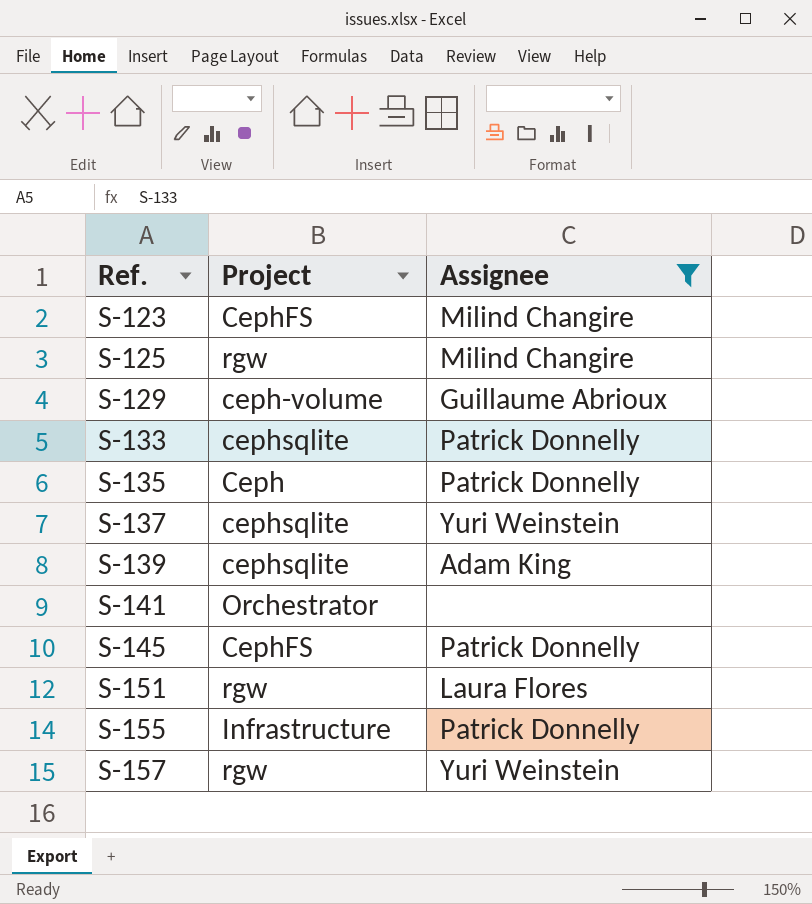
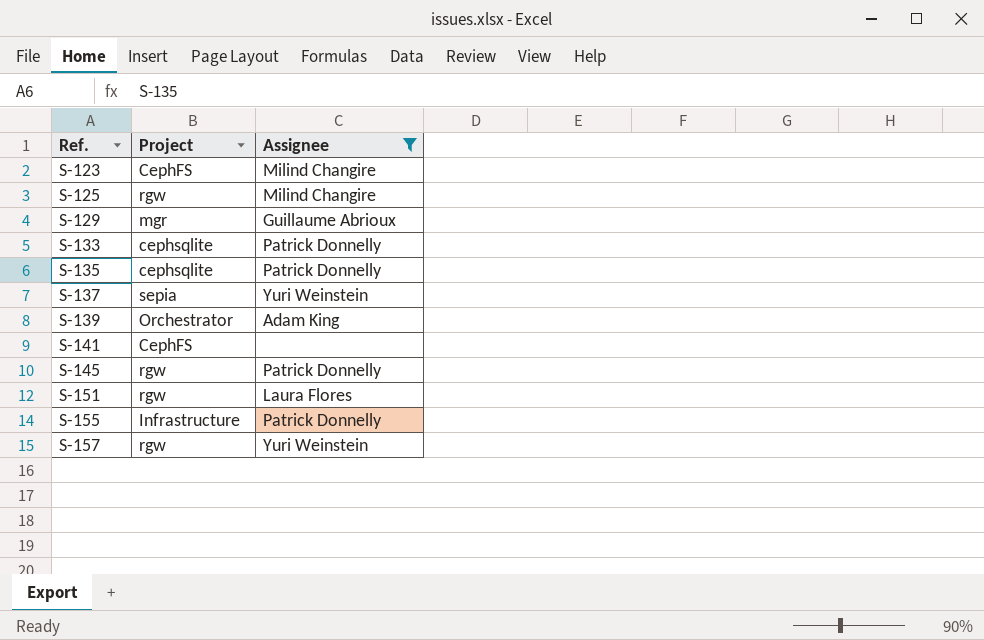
S-129 | Project: ceph-volume -> mgr
S-135 | Project: Ceph -> cephsqlite
S-137 | Project: cephsqlite -> sepia
S-139 | Project: cephsqlite -> Orchestrator
S-141 | Project: Orchestrator -> CephFS
S-145 | Project: CephFS -> rgw

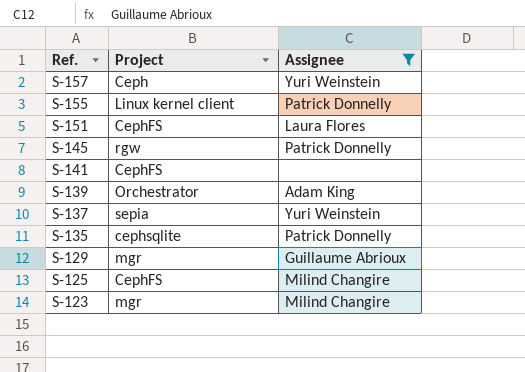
row order: Ref. ascending -> Ref. descending
row S-133: cephsqlite | Patrick Donnelly -> none
S-157 | Project: rgw -> Ceph
S-155 | Project: Infrastructure -> Linux kernel client
S-151 | Project: rgw -> CephFS
S-125 | Project: rgw -> CephFS
S-123 | Project: CephFS -> mgr

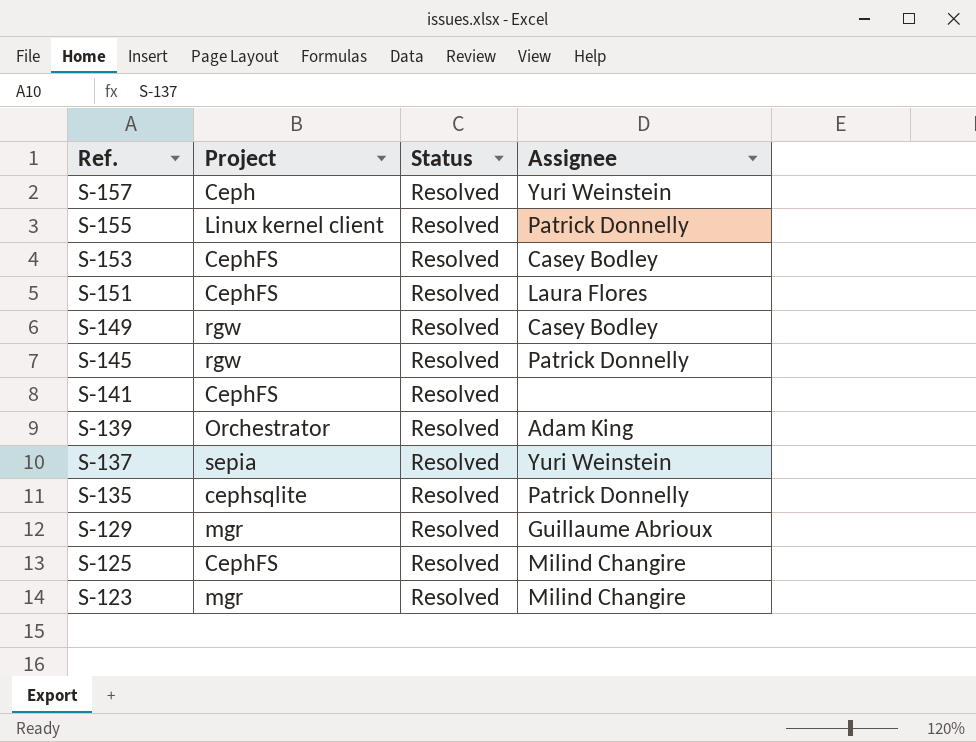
filter: Assignee != Casey Bodley -> none
column Status | position: none -> 3

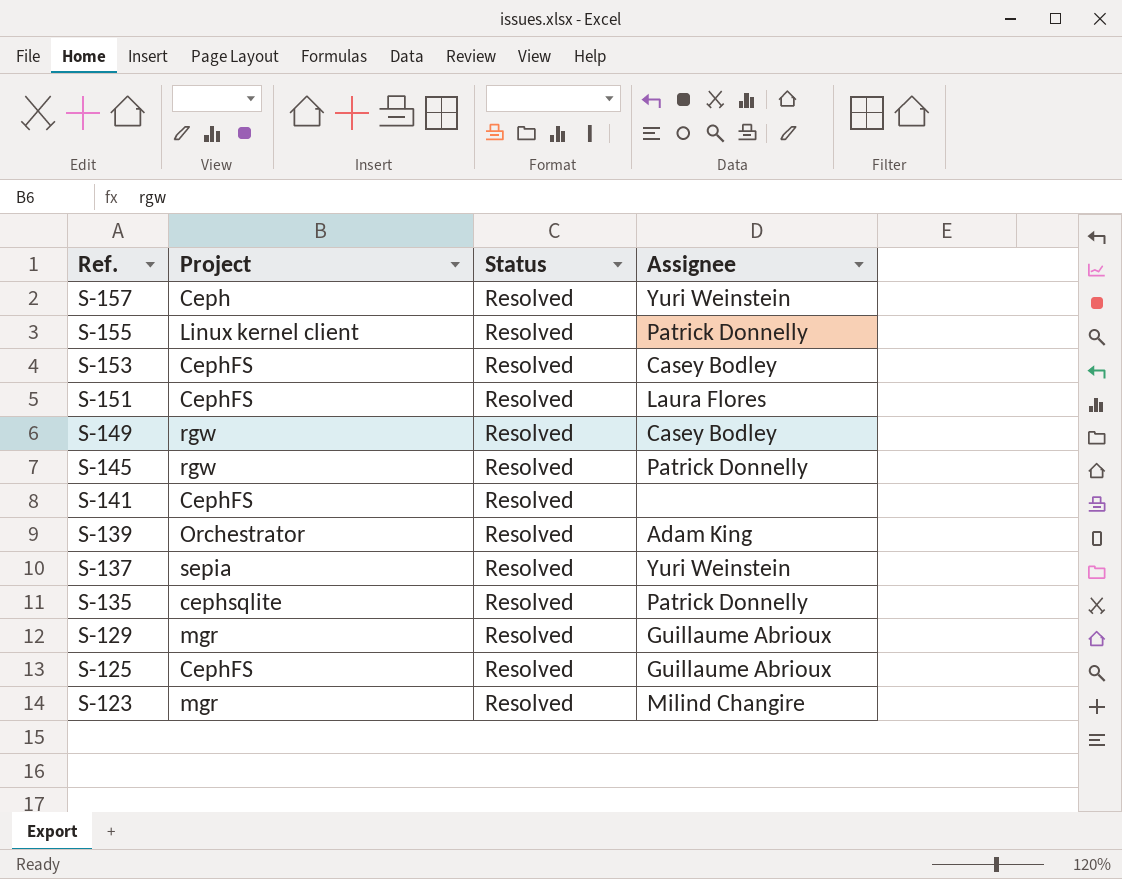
S-125 | Assignee: Milind Changire -> Guillaume Abrioux

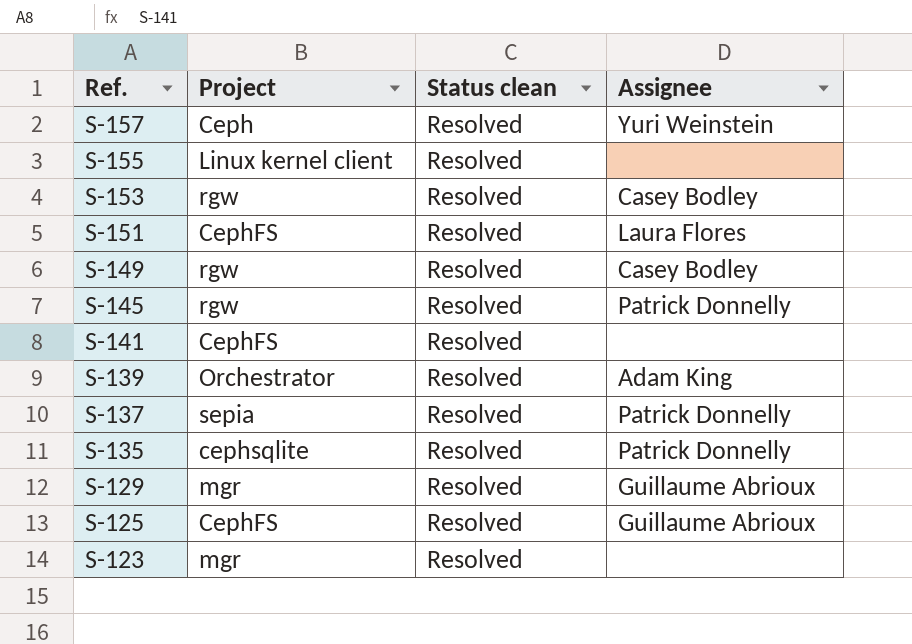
column name: Status -> Status clean
S-155 | Assignee: Patrick Donnelly -> none
S-153 | Project: CephFS -> rgw
S-137 | Assignee: Yuri Weinstein -> Patrick Donnelly
S-123 | Assignee: Milind Changire -> none

